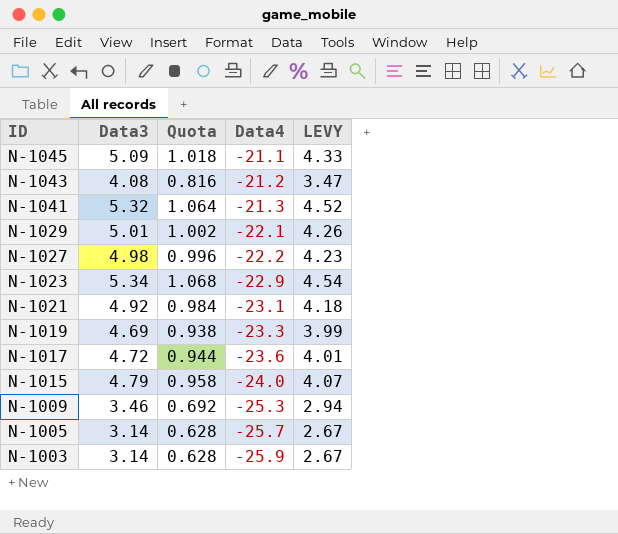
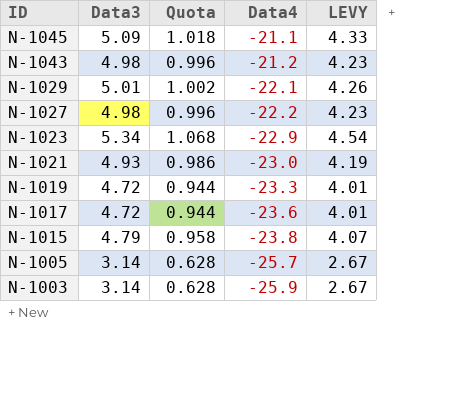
row N-1041: 5.32 | 1.064 | -21.3 | 4.52 -> none
row N-1009: 3.46 | 0.692 | -25.3 | 2.94 -> none
N-1043 | Data3: 4.08 -> 4.98
N-1043 | Quota: 0.816 -> 0.996
N-1043 | LEVY: 3.47 -> 4.23
N-1021 | Data3: 4.92 -> 4.93
N-1021 | Quota: 0.984 -> 0.986
N-1021 | Data4: -23.1 -> -23.0
N-1021 | LEVY: 4.18 -> 4.19
N-1019 | Data3: 4.69 -> 4.72
N-1019 | Quota: 0.938 -> 0.944
N-1019 | LEVY: 3.99 -> 4.01
N-1015 | Data4: -24.0 -> -23.8

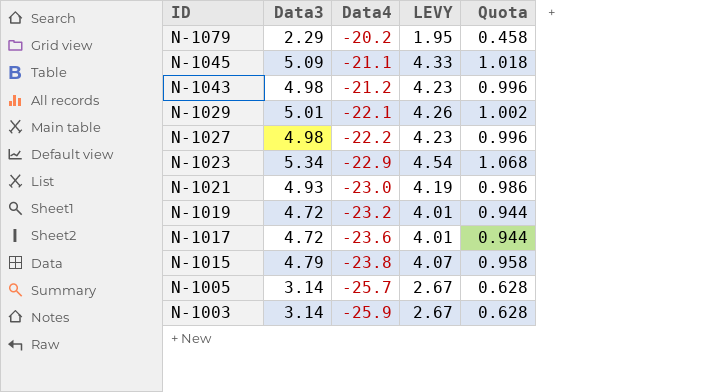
column Quota | position: 3 -> 5
row N-1079: none -> 2.29 | -20.2 | 1.95 | 0.458
N-1019 | Data4: -23.3 -> -23.2

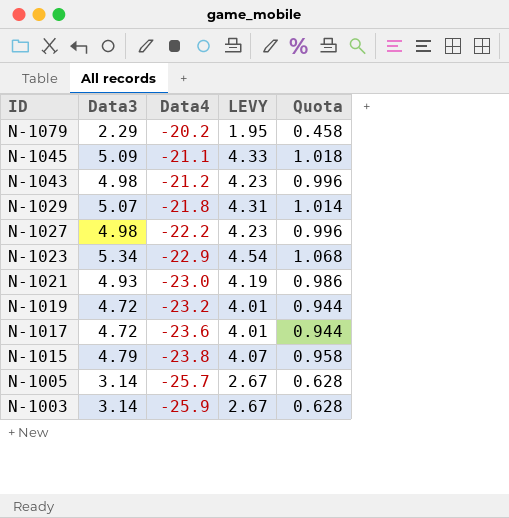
N-1029 | Data3: 5.01 -> 5.07
N-1029 | Data4: -22.1 -> -21.8
N-1029 | LEVY: 4.26 -> 4.31
N-1029 | Quota: 1.002 -> 1.014

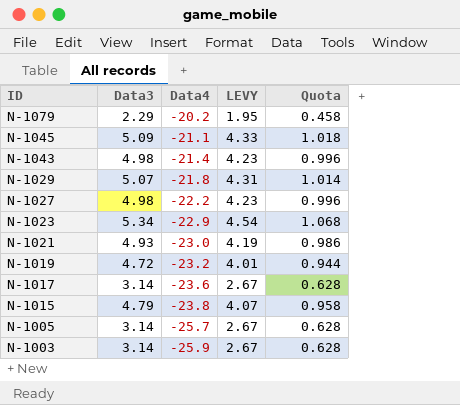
N-1043 | Data4: -21.2 -> -21.4
N-1017 | Data3: 4.72 -> 3.14
N-1017 | LEVY: 4.01 -> 2.67
N-1017 | Quota: 0.944 -> 0.628

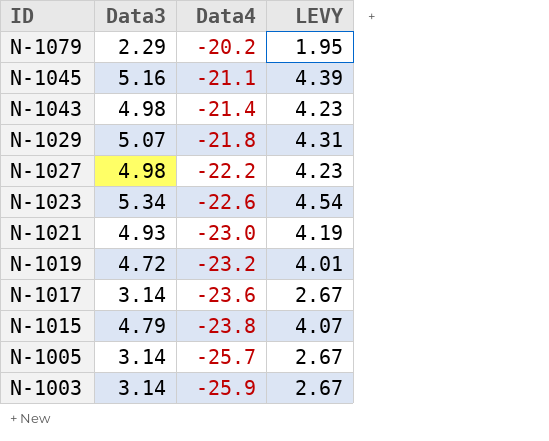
column Quota | formula: [Data3] * 0.2 -> none
N-1045 | Data3: 5.09 -> 5.16
N-1045 | LEVY: 4.33 -> 4.39
N-1023 | Data4: -22.9 -> -22.6

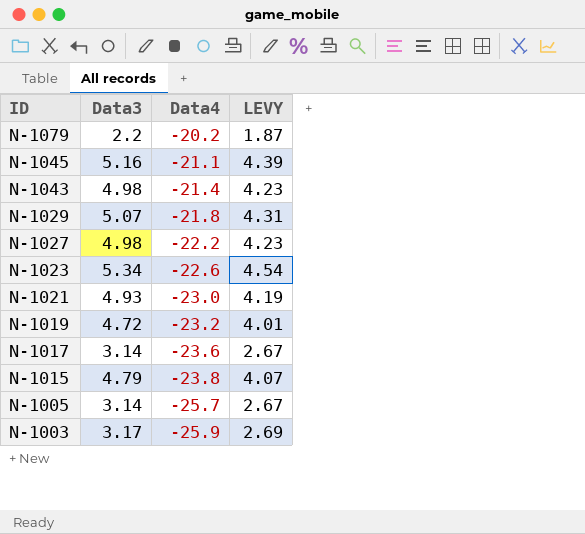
N-1079 | Data3: 2.29 -> 2.2
N-1079 | LEVY: 1.95 -> 1.87
N-1003 | Data3: 3.14 -> 3.17
N-1003 | LEVY: 2.67 -> 2.69

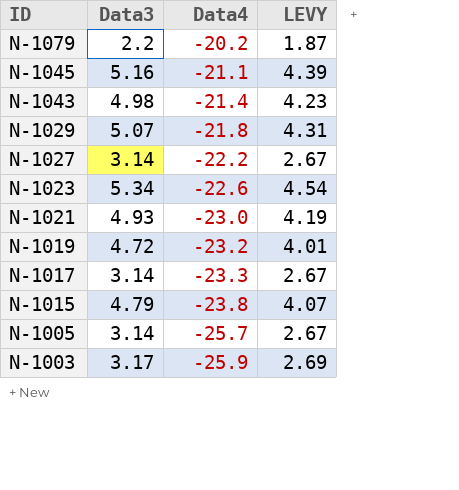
N-1027 | Data3: 4.98 -> 3.14
N-1027 | LEVY: 4.23 -> 2.67
N-1017 | Data4: -23.6 -> -23.3

